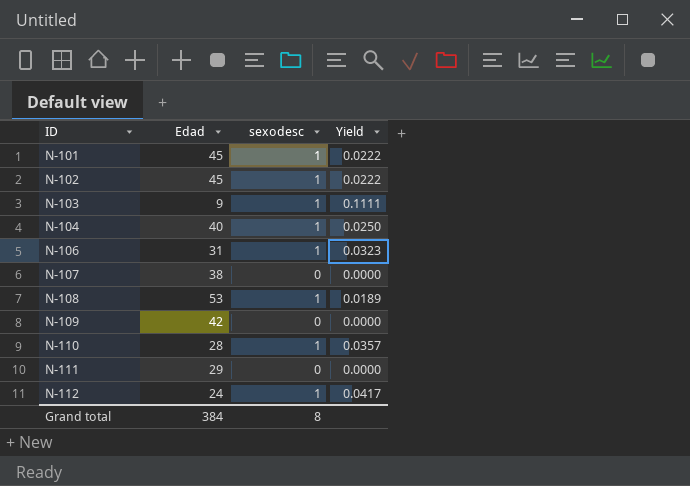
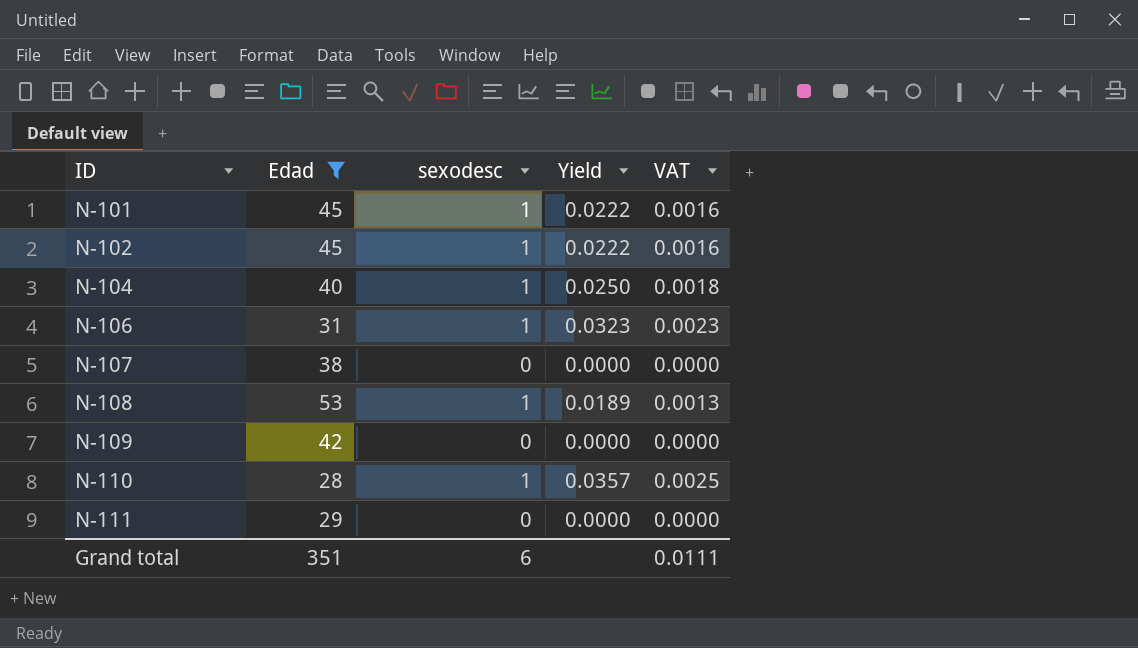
filter: none -> Edad >= 28
column VAT | formula: none -> [Yield] * 0.07
Grand total | Edad: 384 -> 351
Grand total | sexodesc: 8 -> 6

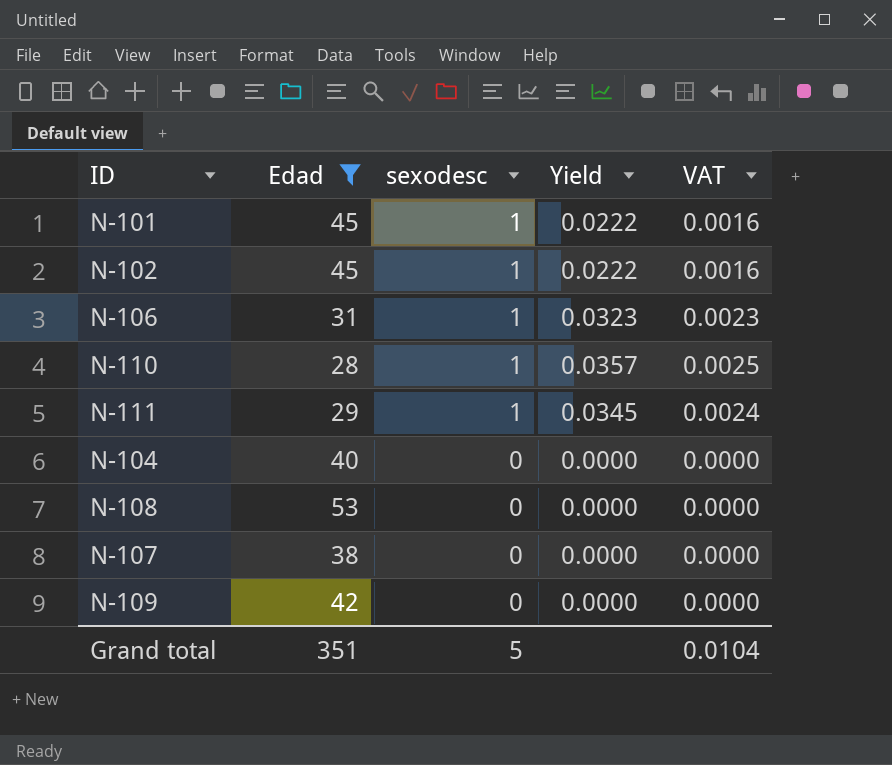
row order: ID ascending -> sexodesc descending
N-111 | sexodesc: 0 -> 1
N-111 | Yield: 0.0000 -> 0.0345
N-111 | VAT: 0.0000 -> 0.0024
N-104 | sexodesc: 1 -> 0
N-104 | Yield: 0.0250 -> 0.0000
N-104 | VAT: 0.0018 -> 0.0000
N-108 | sexodesc: 1 -> 0
N-108 | Yield: 0.0189 -> 0.0000
N-108 | VAT: 0.0013 -> 0.0000
Grand total | sexodesc: 6 -> 5
Grand total | VAT: 0.0111 -> 0.0104

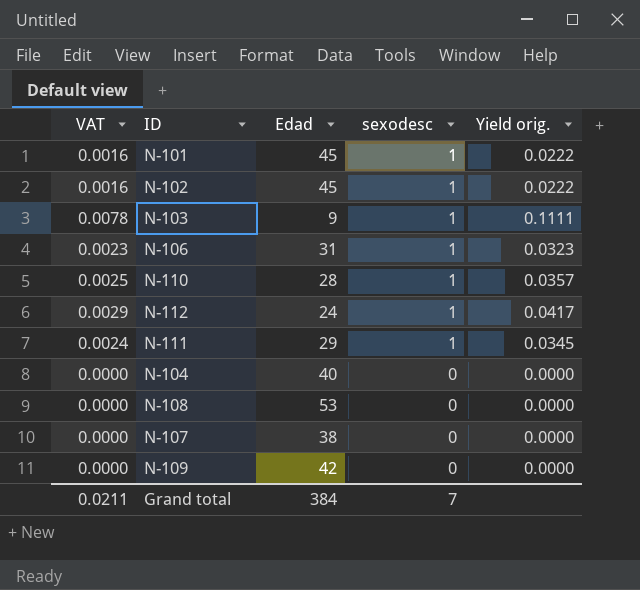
filter: Edad >= 28 -> none
column VAT | position: 5 -> 1
column name: Yield -> Yield orig.
Grand total | VAT: 0.0104 -> 0.0211
Grand total | Edad: 351 -> 384
Grand total | sexodesc: 5 -> 7

